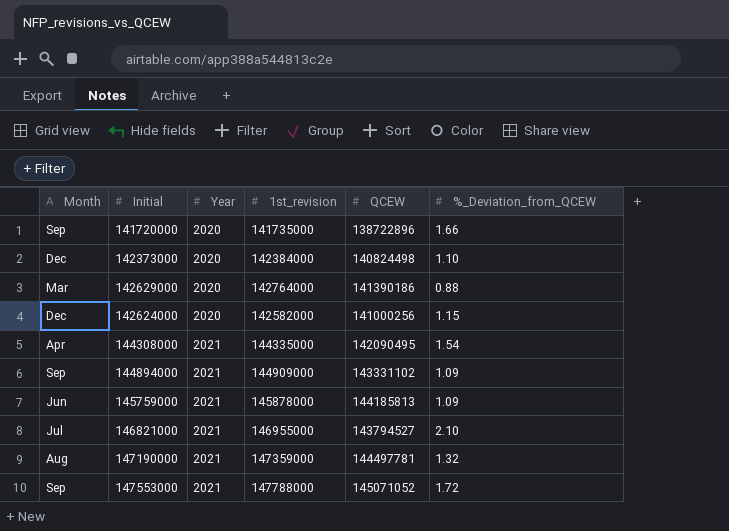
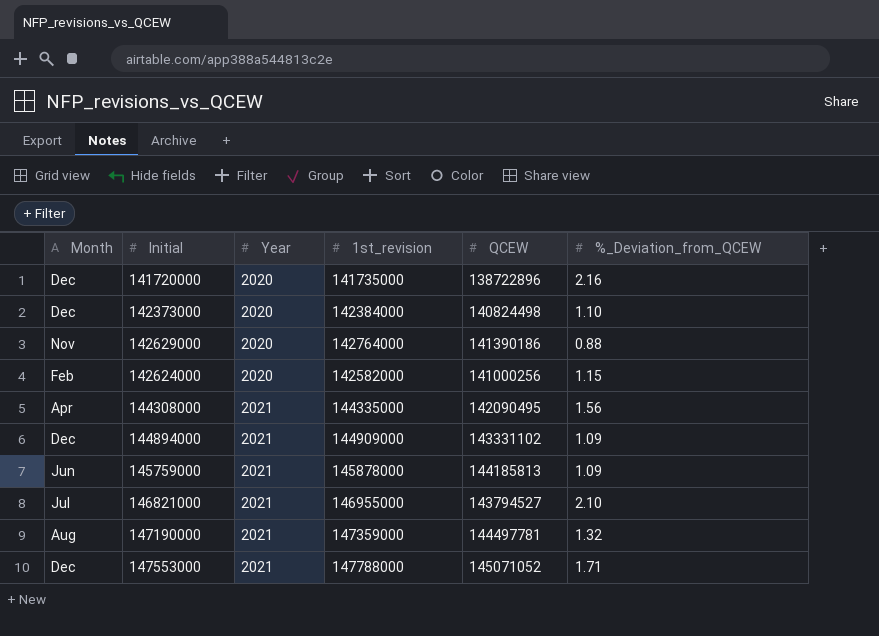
141720000 | Month: Sep -> Dec
141720000 | %_Deviation_from_QCEW: 1.66 -> 2.16
142629000 | Month: Mar -> Nov
142624000 | Month: Dec -> Feb
144308000 | %_Deviation_from_QCEW: 1.54 -> 1.56
144894000 | Month: Sep -> Dec
147553000 | Month: Sep -> Dec
147553000 | %_Deviation_from_QCEW: 1.72 -> 1.71

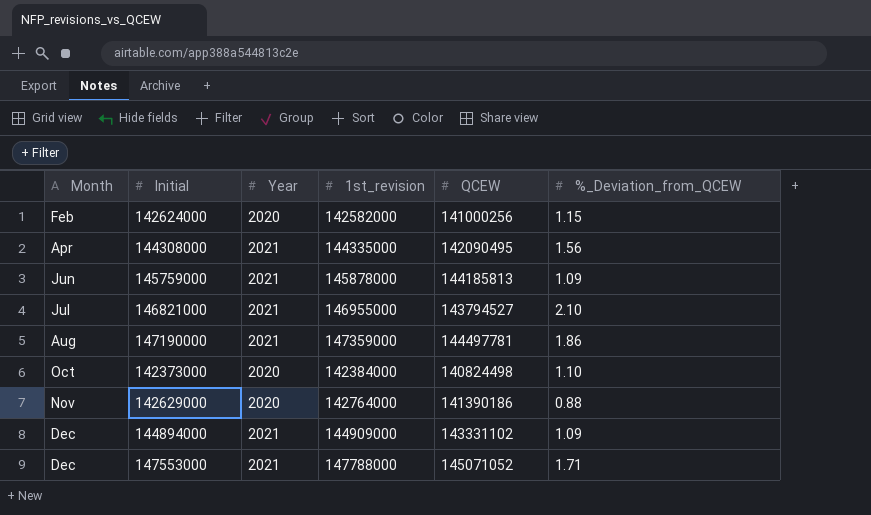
row order: Year ascending -> Month ascending
row 141720000: Dec | 2020 | 141735000 | 138722896 | 2.16 -> none
147190000 | %_Deviation_from_QCEW: 1.32 -> 1.86
142373000 | Month: Dec -> Oct

